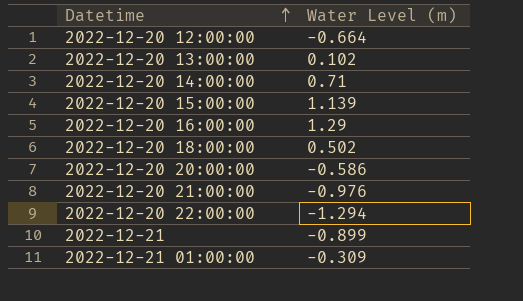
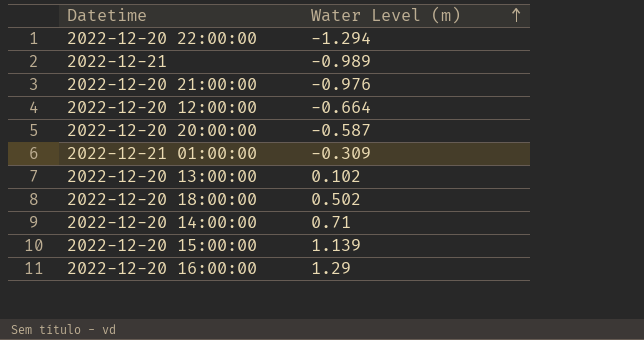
row order: Datetime ascending -> Water Level (m) ascending
2022-12-21 | Water Level (m): -0.899 -> -0.989
2022-12-20 20:00:00 | Water Level (m): -0.586 -> -0.587

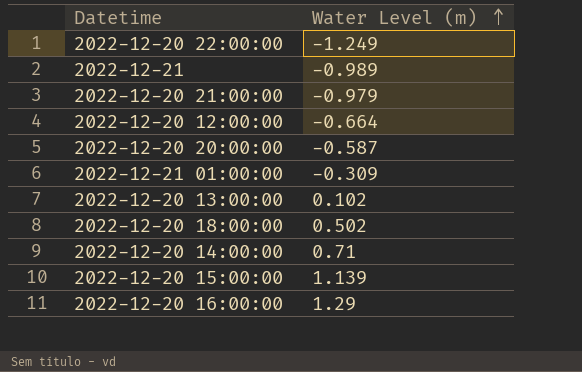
2022-12-20 22:00:00 | Water Level (m): -1.294 -> -1.249
2022-12-20 21:00:00 | Water Level (m): -0.976 -> -0.979

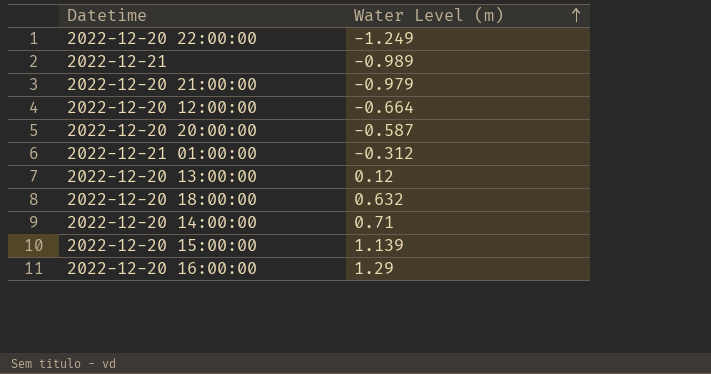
2022-12-21 01:00:00 | Water Level (m): -0.309 -> -0.312
2022-12-20 13:00:00 | Water Level (m): 0.102 -> 0.12
2022-12-20 18:00:00 | Water Level (m): 0.502 -> 0.632

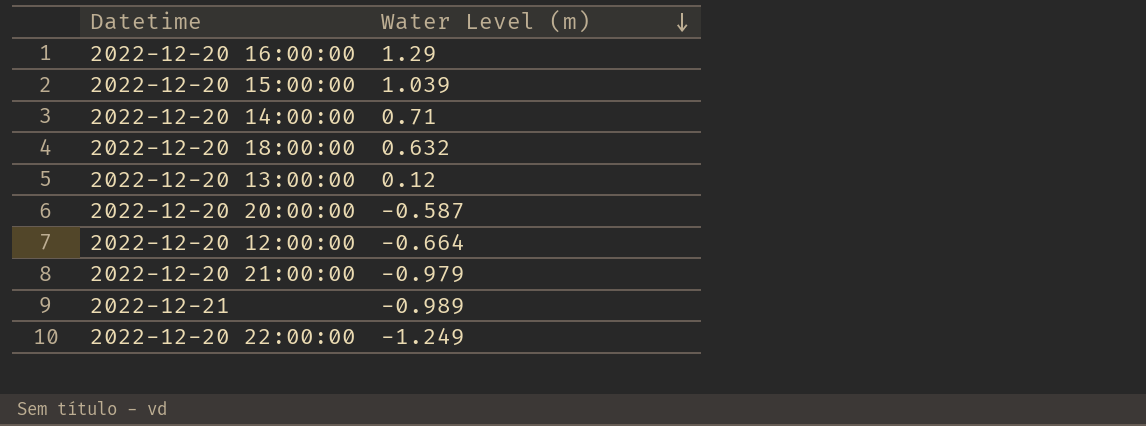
row order: Water Level (m) ascending -> Water Level (m) descending
row 2022-12-21 01:00:00: -0.312 -> none
2022-12-20 15:00:00 | Water Level (m): 1.139 -> 1.039

